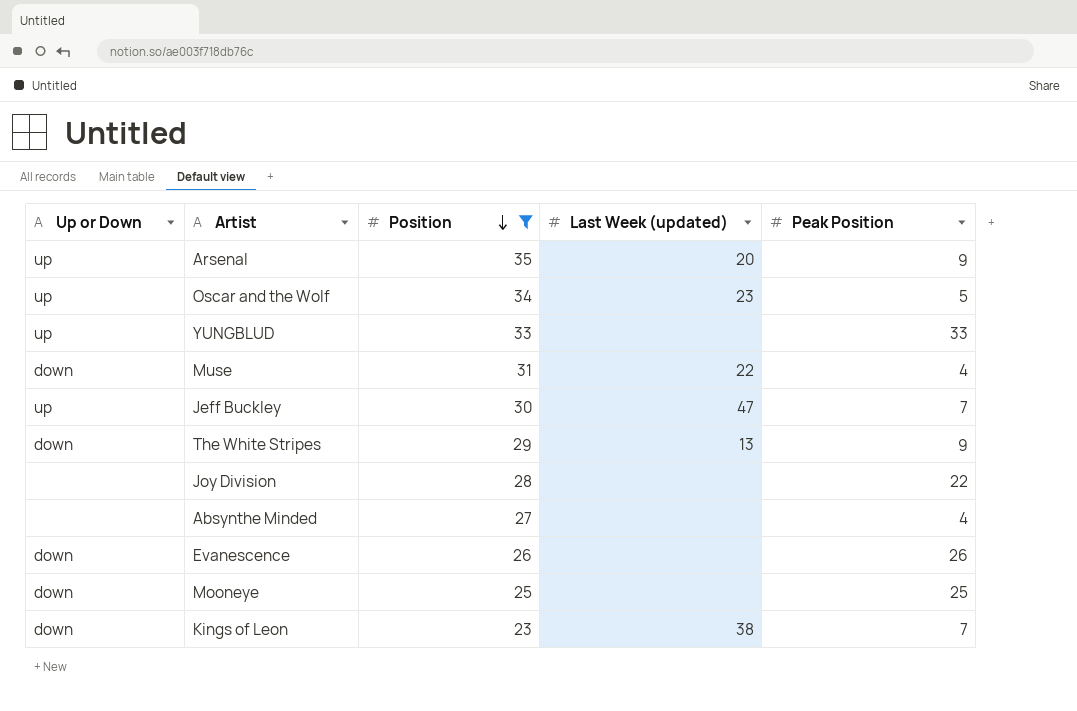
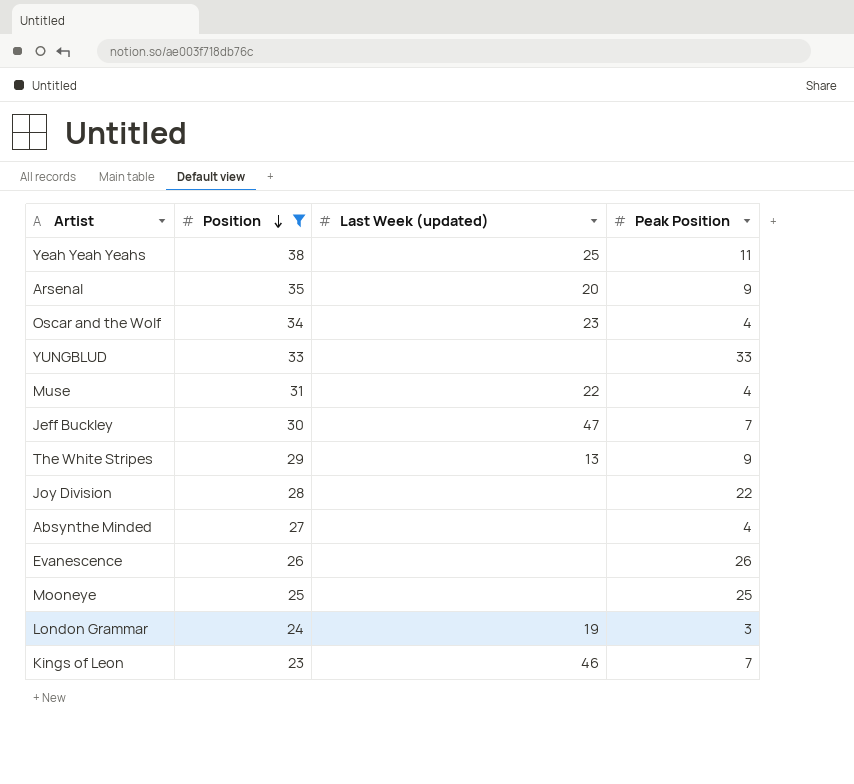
column Up or Down | position: 1 -> none
row Yeah Yeah Yeahs: none -> 38 | 25 | 11
Oscar and the Wolf | Peak Position: 5 -> 4
row London Grammar: none -> 24 | 19 | 3
Kings of Leon | Last Week (updated): 38 -> 46

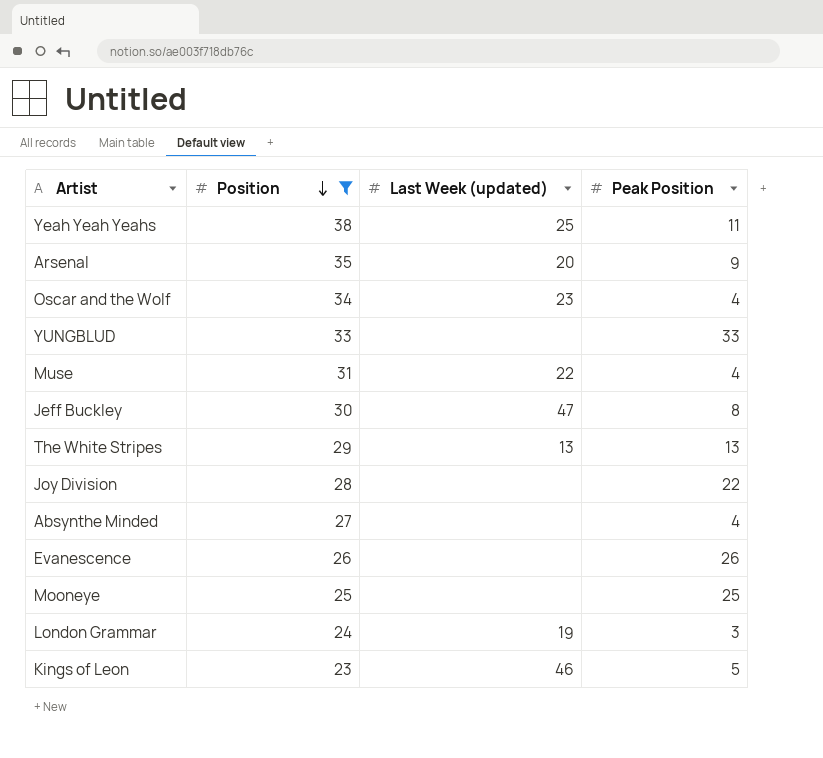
Jeff Buckley | Peak Position: 7 -> 8
The White Stripes | Peak Position: 9 -> 13
Kings of Leon | Peak Position: 7 -> 5

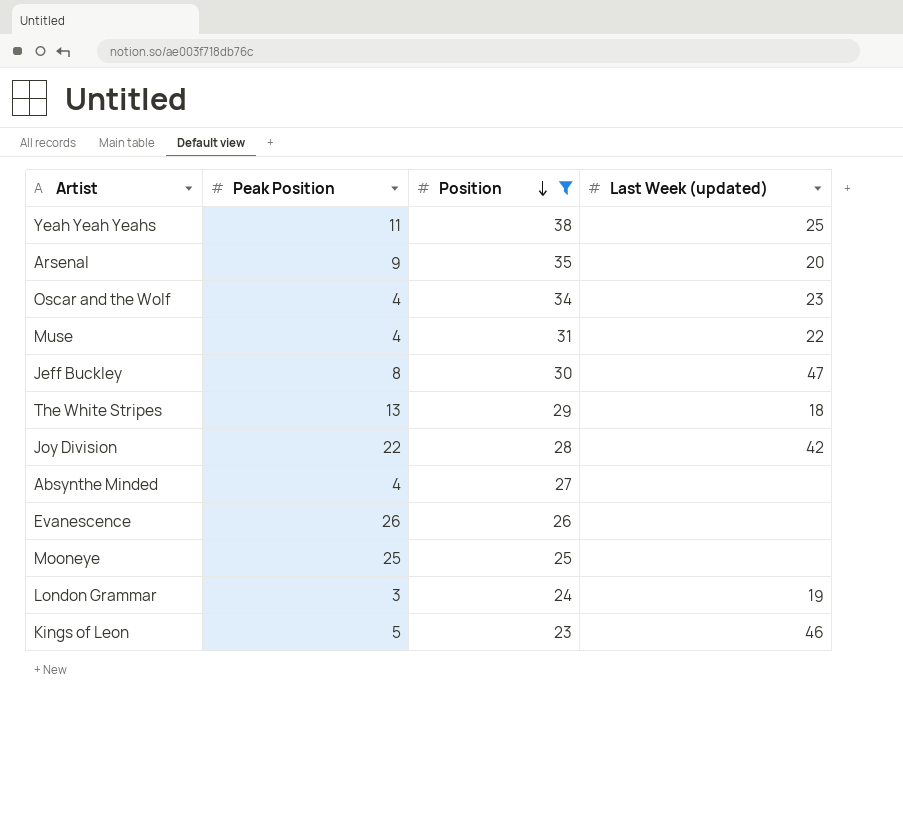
column Peak Position | position: 4 -> 2
row YUNGBLUD: 33 | none | 33 -> none
The White Stripes | Last Week (updated): 13 -> 18
Joy Division | Last Week (updated): none -> 42

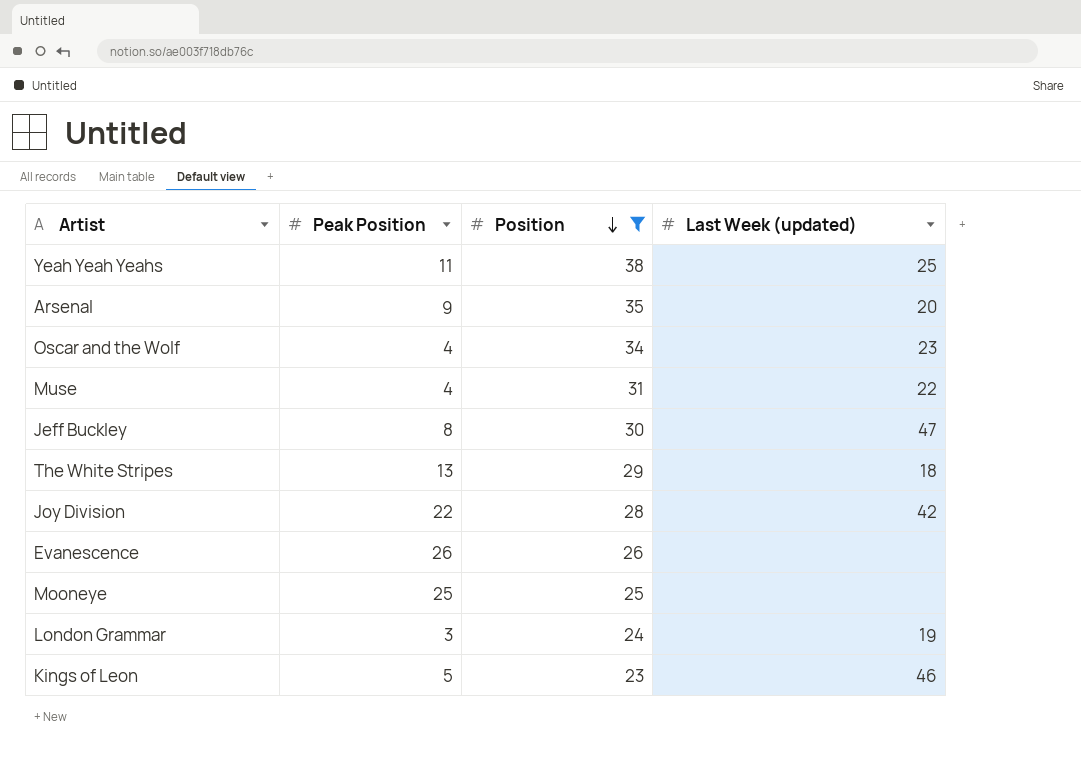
row Absynthe Minded: 4 | 27 | none -> none

